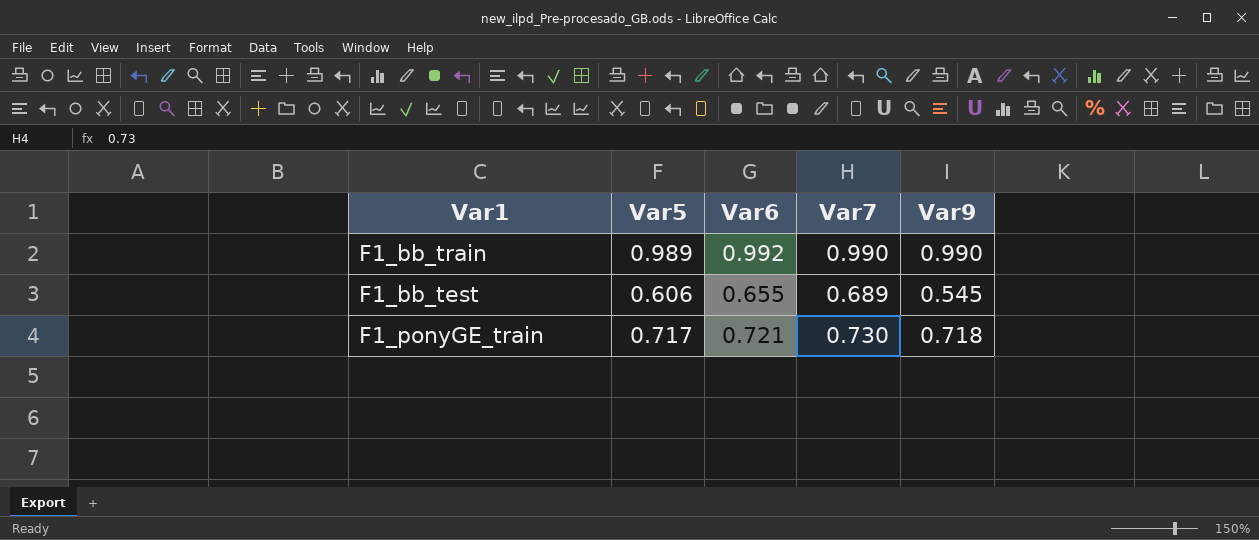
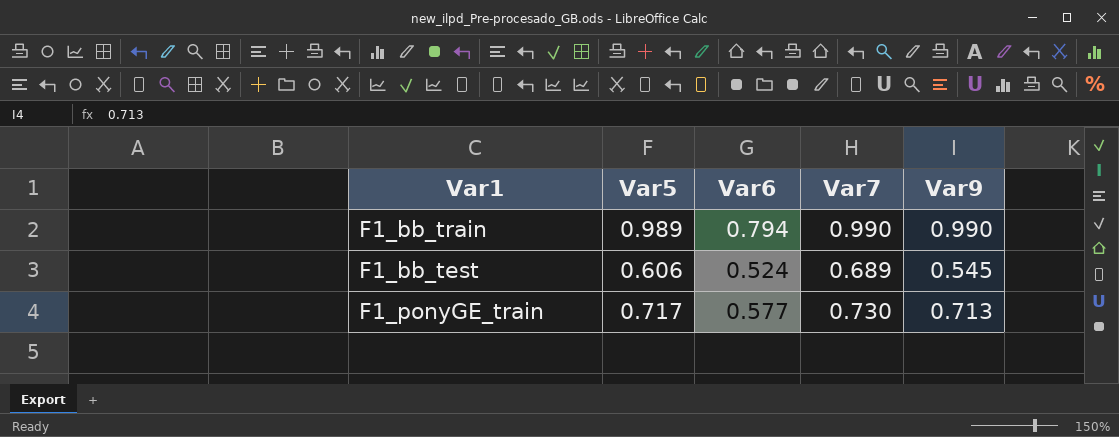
F1_bb_train | Var6: 0.992 -> 0.794
F1_bb_test | Var6: 0.655 -> 0.524
F1_ponyGE_train | Var6: 0.721 -> 0.577
F1_ponyGE_train | Var9: 0.718 -> 0.713

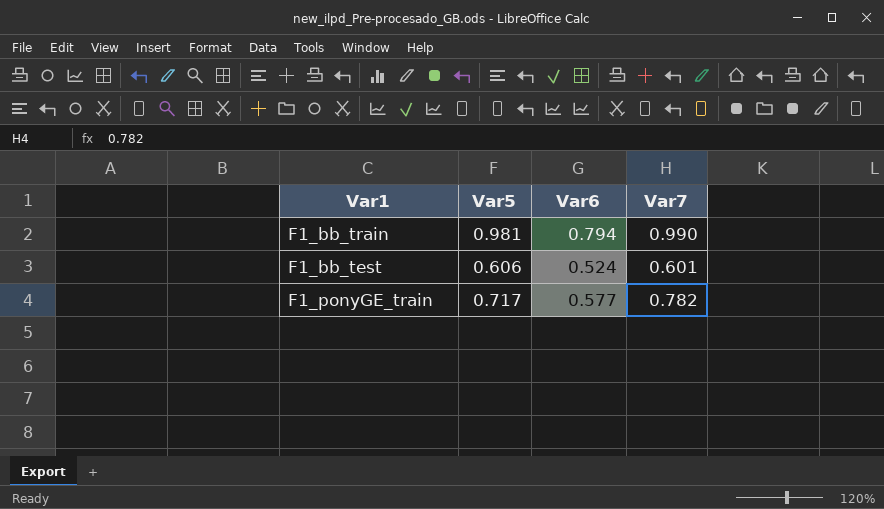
column Var9 | position: 5 -> none
F1_bb_train | Var5: 0.989 -> 0.981
F1_bb_test | Var7: 0.689 -> 0.601
F1_ponyGE_train | Var7: 0.730 -> 0.782

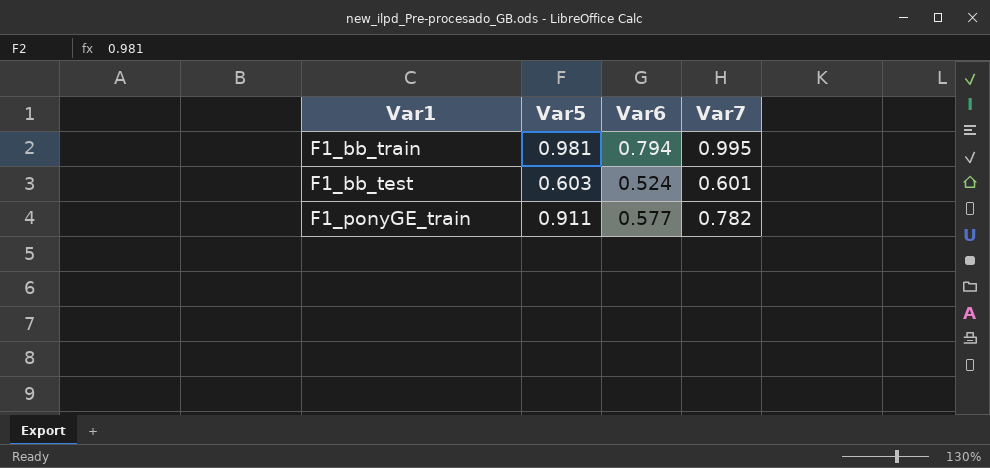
F1_bb_train | Var7: 0.990 -> 0.995
F1_bb_test | Var5: 0.606 -> 0.603
F1_ponyGE_train | Var5: 0.717 -> 0.911

